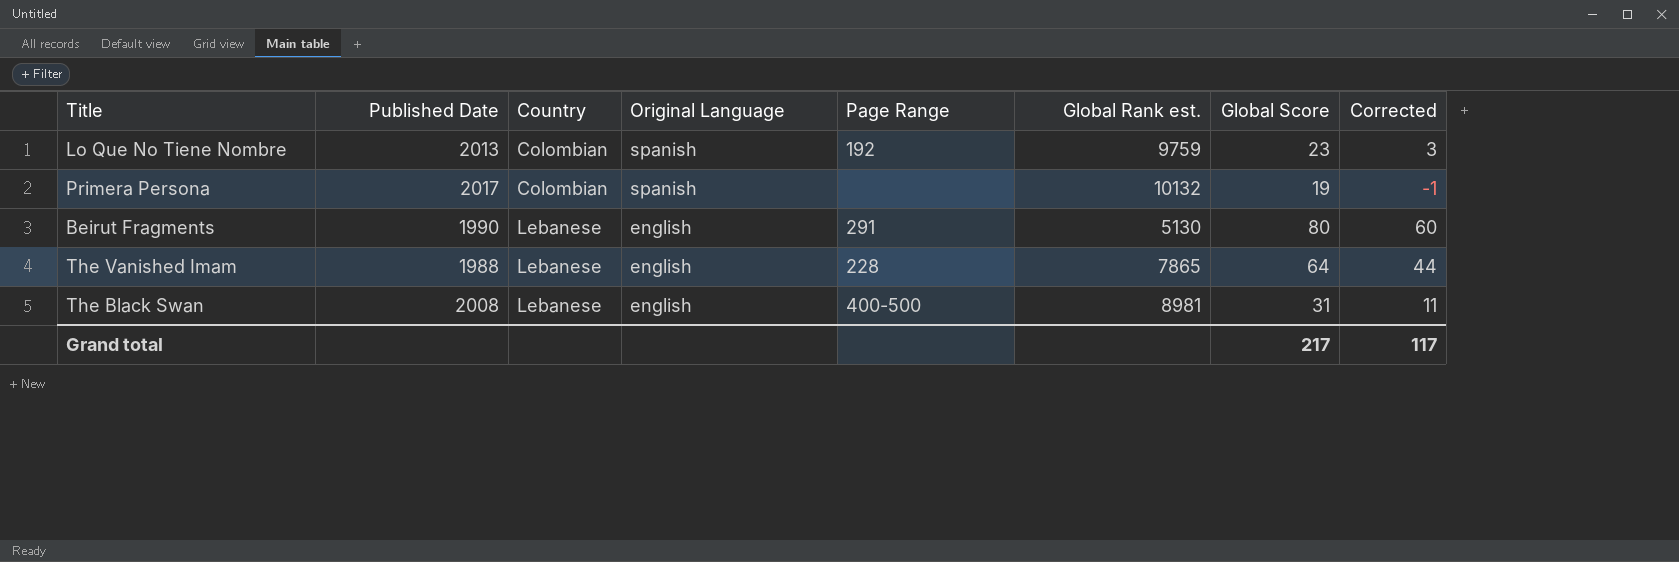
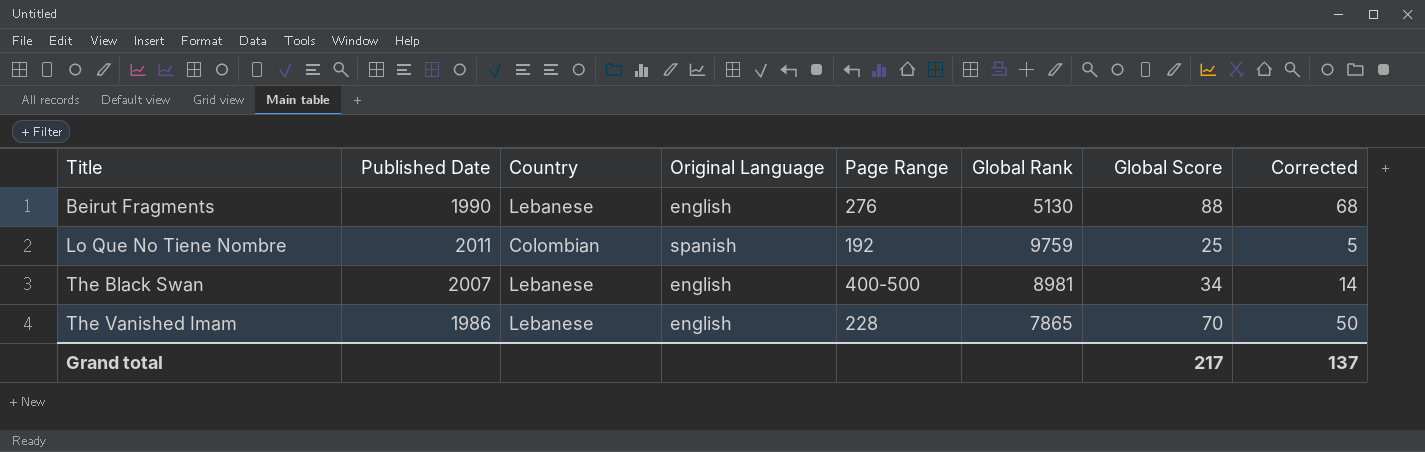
row order: Country ascending -> Title ascending
column name: Global Rank est. -> Global Rank
row Primera Persona: 2017 | Colombian | spanish | none | 10132 | 19 | -1 -> none
Beirut Fragments | Page Range: 291 -> 276
Beirut Fragments | Global Score: 80 -> 88
Beirut Fragments | Corrected: 60 -> 68
Lo Que No Tiene Nombre | Published Date: 2013 -> 2011
Lo Que No Tiene Nombre | Global Score: 23 -> 25
Lo Que No Tiene Nombre | Corrected: 3 -> 5
The Black Swan | Published Date: 2008 -> 2007
The Black Swan | Global Score: 31 -> 34
The Black Swan | Corrected: 11 -> 14
The Vanished Imam | Published Date: 1988 -> 1986
The Vanished Imam | Global Score: 64 -> 70
The Vanished Imam | Corrected: 44 -> 50
Grand total | Corrected: 117 -> 137

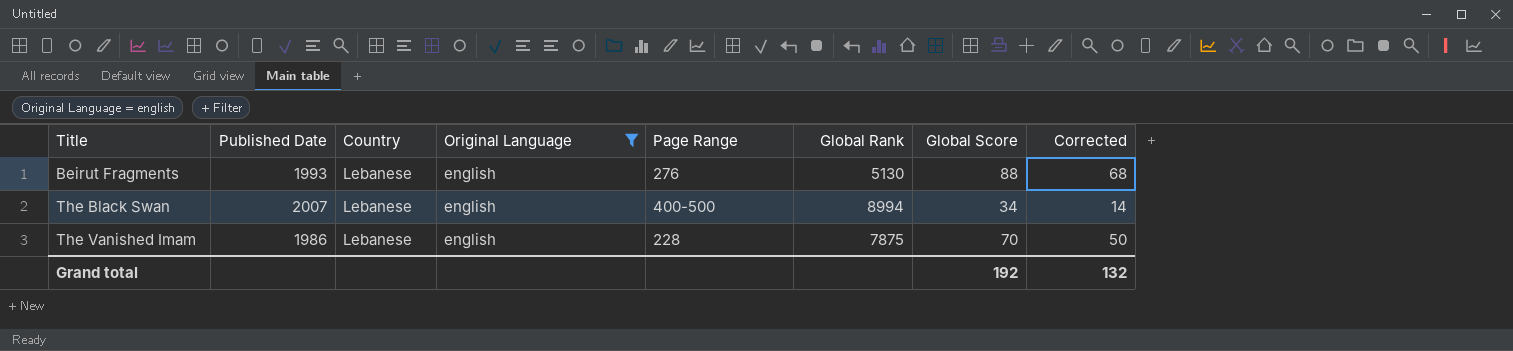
filter: none -> Original Language = english
Beirut Fragments | Published Date: 1990 -> 1993
The Black Swan | Global Rank: 8981 -> 8994
The Vanished Imam | Global Rank: 7865 -> 7875
Grand total | Global Score: 217 -> 192
Grand total | Corrected: 137 -> 132

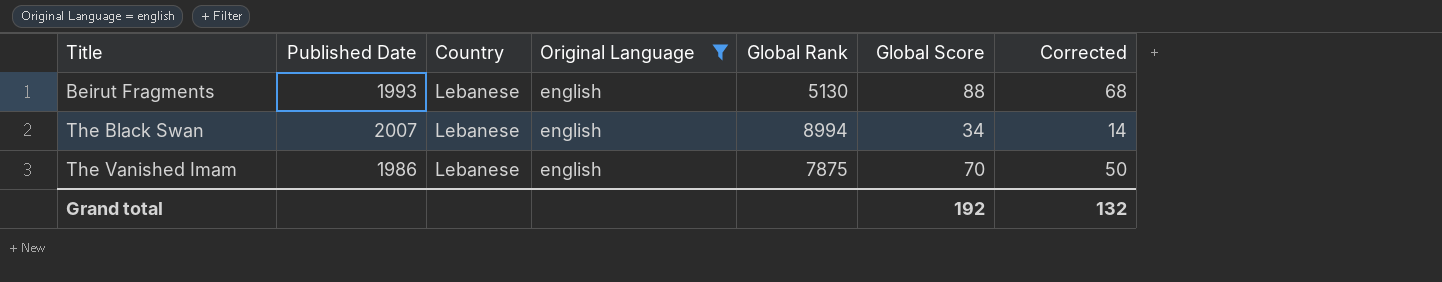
column Page Range | position: 5 -> none

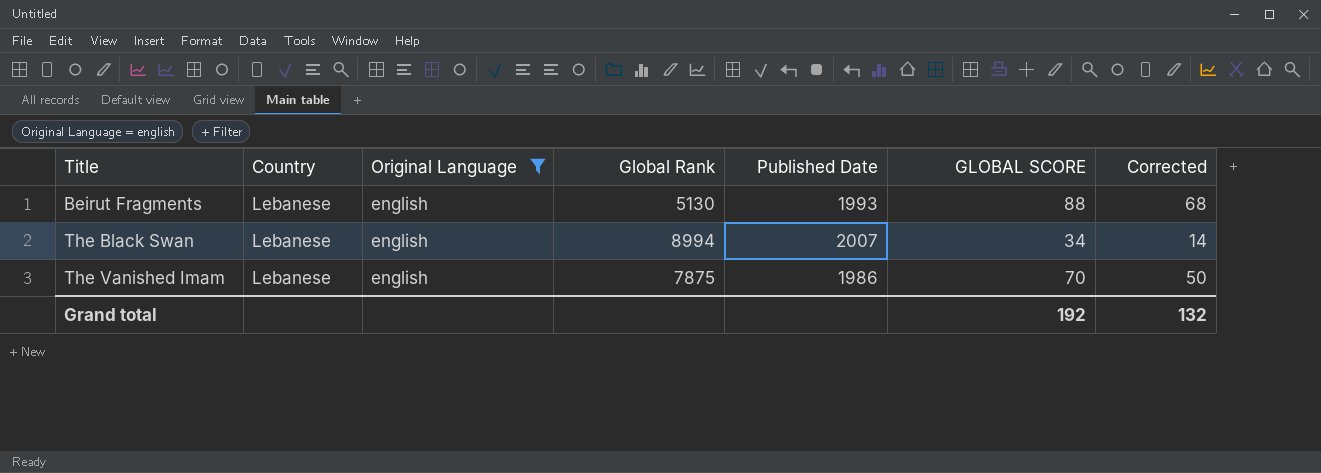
column Published Date | position: 2 -> 5
column name: Global Score -> GLOBAL SCORE

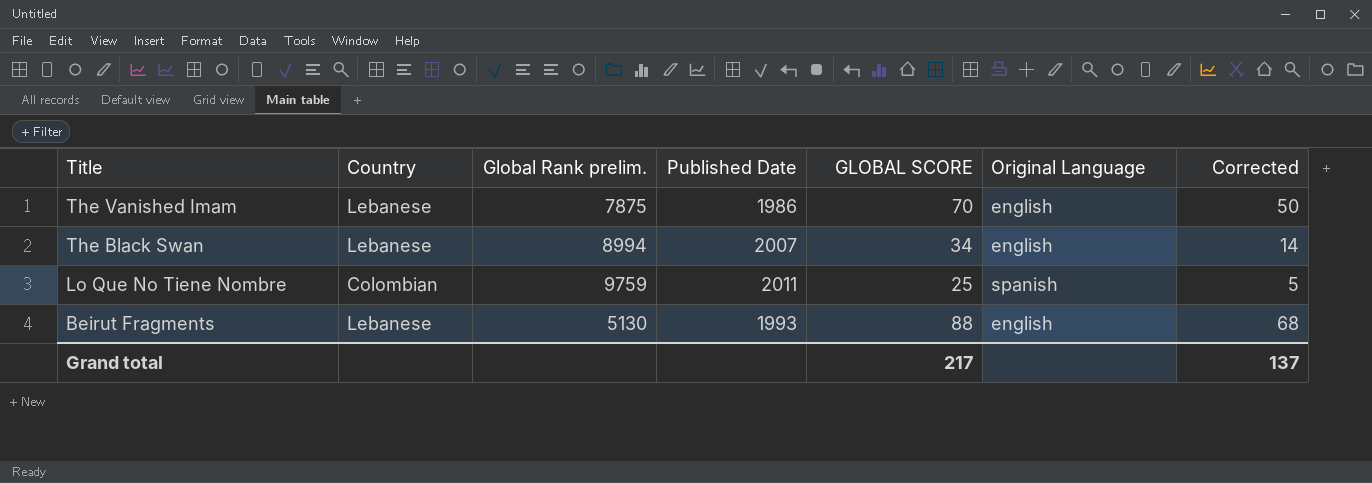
filter: Original Language = english -> none
row order: Title ascending -> Title descending
column name: Global Rank -> Global Rank prelim.
column Original Language | position: 3 -> 6
Grand total | GLOBAL SCORE: 192 -> 217
Grand total | Corrected: 132 -> 137

